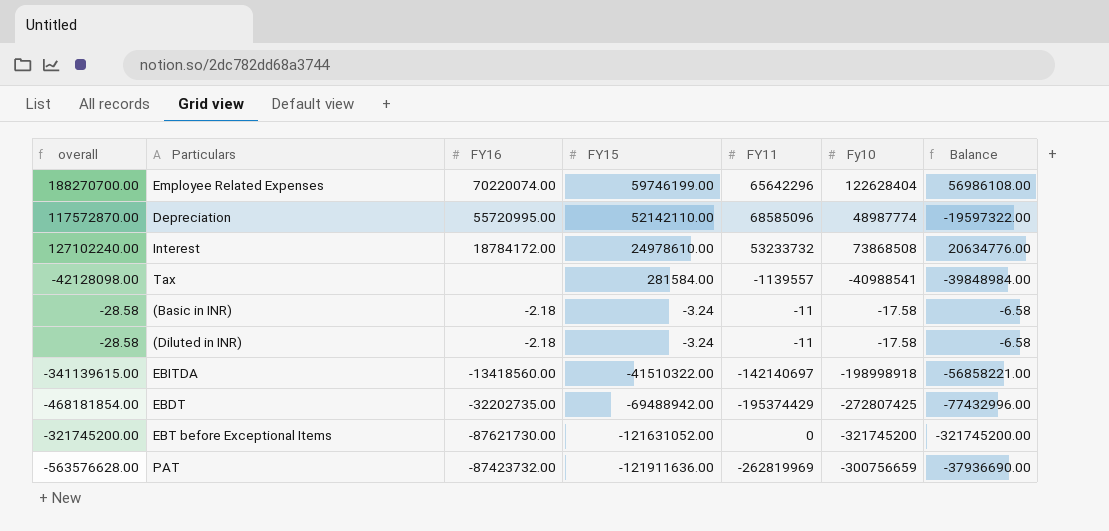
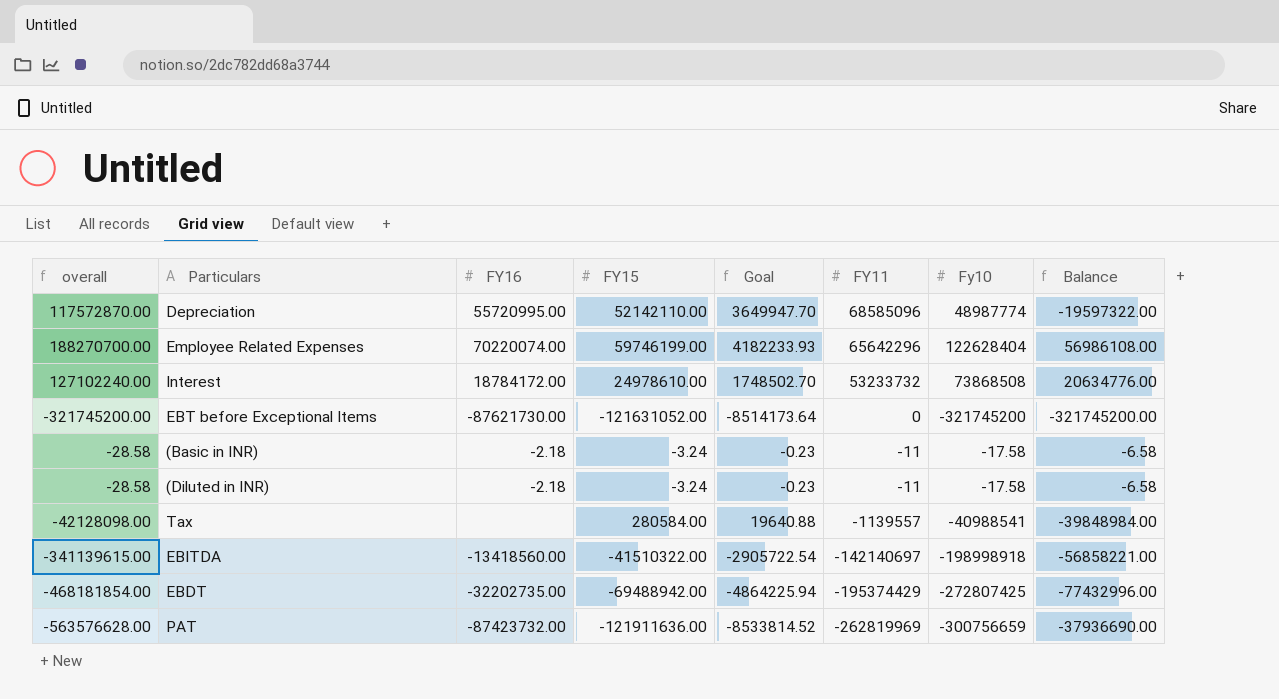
row order: FY15 descending -> FY11 descending
column Goal | formula: none -> [FY15] * 0.07
Tax | FY15: 281584.00 -> 280584.00

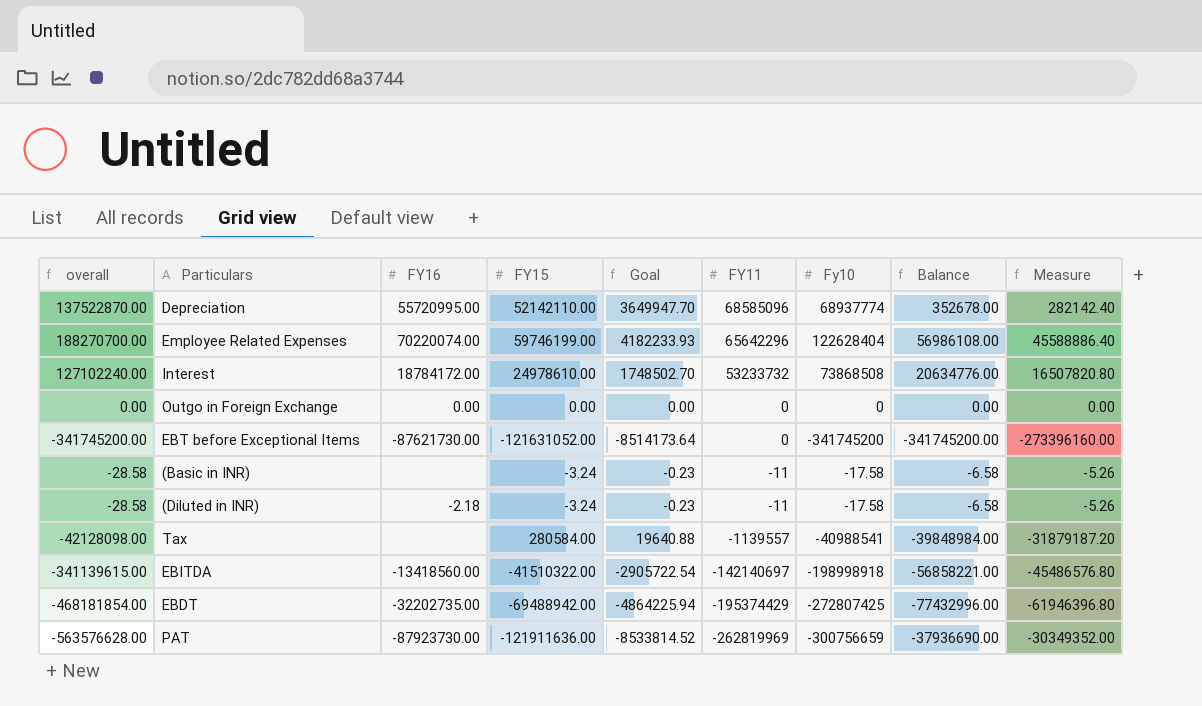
column Measure | formula: none -> [Balance] * 0.8
Depreciation | overall: 117572870.00 -> 137522870.00
Depreciation | Fy10: 48987774 -> 68937774
Depreciation | Balance: -19597322.00 -> 352678.00
row Outgo in Foreign Exchange: none -> 0.00 | 0.00 | 0.00 | 0.00 | 0 | 0 | 0.00 | 0.00
EBT before Exceptional Items | overall: -321745200.00 -> -341745200.00
EBT before Exceptional Items | Fy10: -321745200 -> -341745200
EBT before Exceptional Items | Balance: -321745200.00 -> -341745200.00
(Basic in INR) | FY16: -2.18 -> none
PAT | FY16: -87423732.00 -> -87923730.00

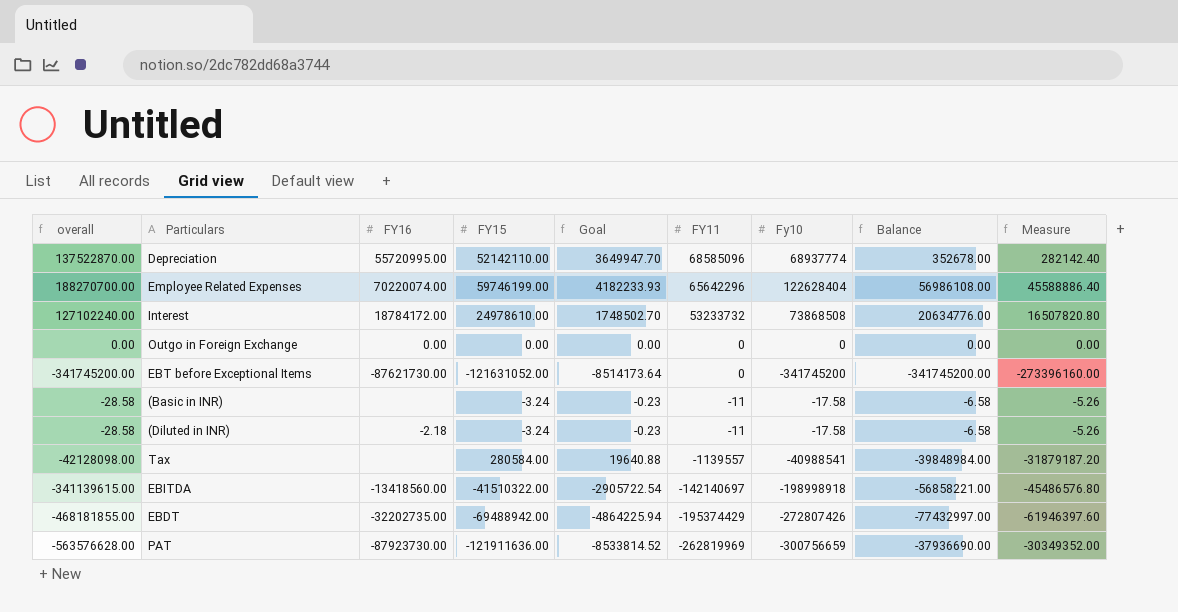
EBDT | overall: -468181854.00 -> -468181855.00
EBDT | Fy10: -272807425 -> -272807426
EBDT | Balance: -77432996.00 -> -77432997.00
EBDT | Measure: -61946396.80 -> -61946397.60

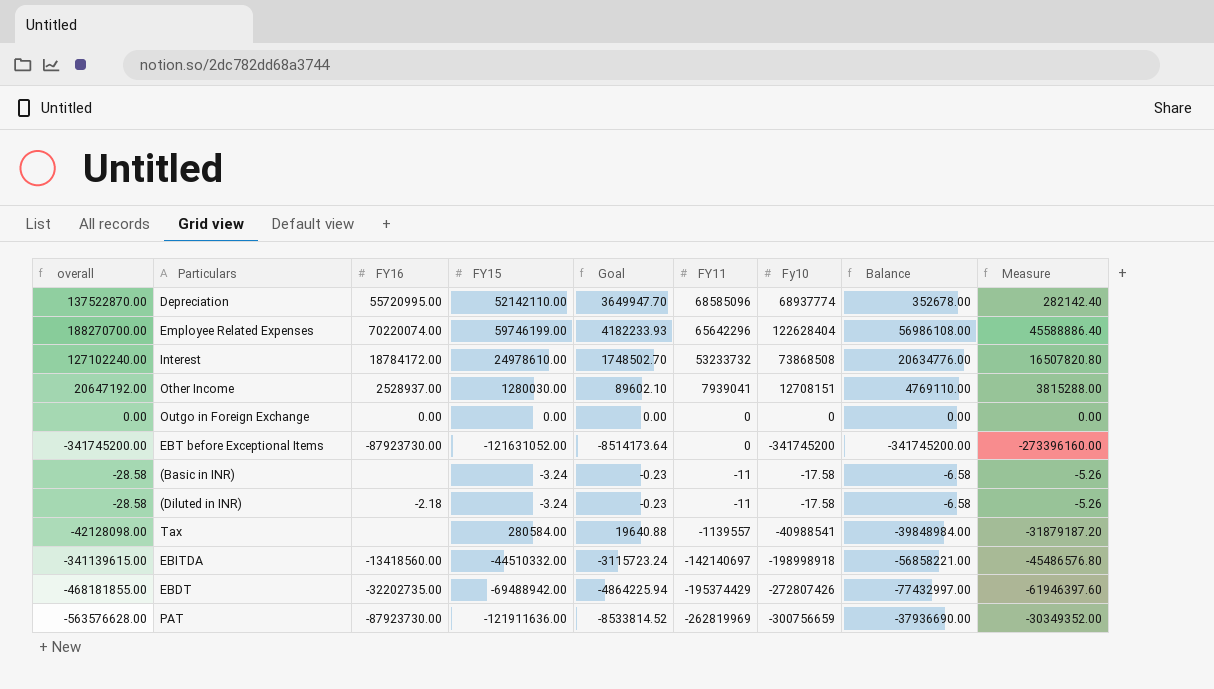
row Other Income: none -> 20647192.00 | 2528937.00 | 1280030.00 | 89602.10 | 7939041 | 12708151 | 4769110.00 | 3815288.00
EBT before Exceptional Items | FY16: -87621730.00 -> -87923730.00
EBITDA | FY15: -41510322.00 -> -44510332.00
EBITDA | Goal: -2905722.54 -> -3115723.24

